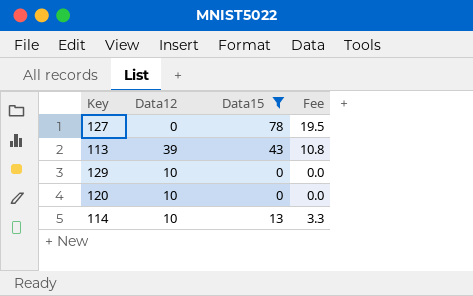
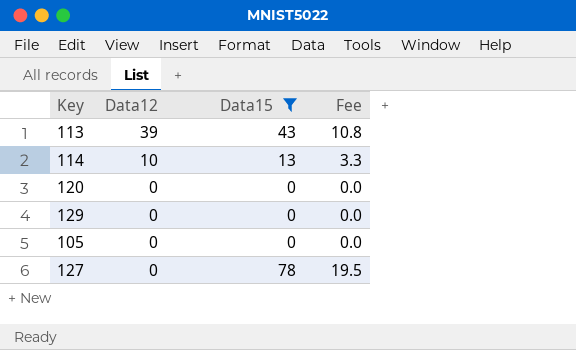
row order: none -> Data12 descending
120 | Data12: 10 -> 0
129 | Data12: 10 -> 0
row 105: none -> 0 | 0 | 0.0

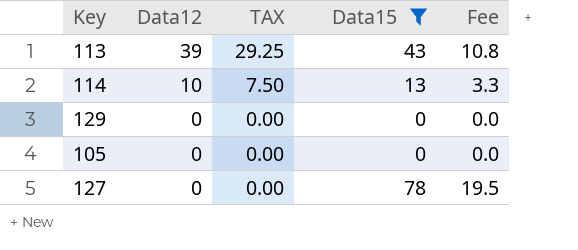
column TAX | formula: none -> [Data12] * 0.75
row 120: 0 | 0 | 0.0 -> none

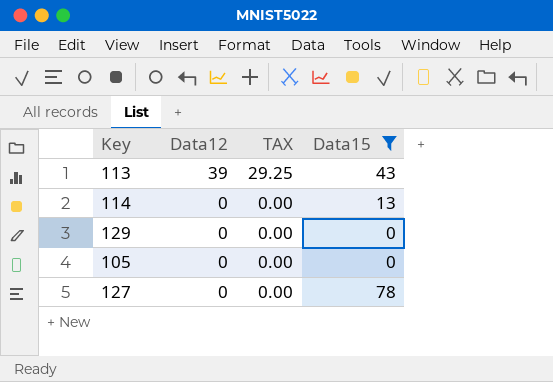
column Fee | formula: [Data15] * 0.25 -> none
114 | Data12: 10 -> 0
114 | TAX: 7.50 -> 0.00

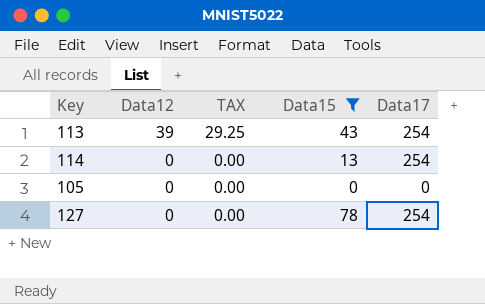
column Data17 | position: none -> 5
row 129: 0 | 0.00 | 0 -> none

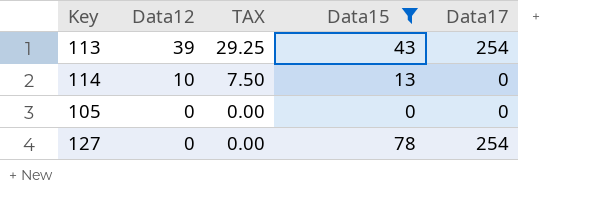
114 | Data12: 0 -> 10
114 | TAX: 0.00 -> 7.50
114 | Data17: 254 -> 0

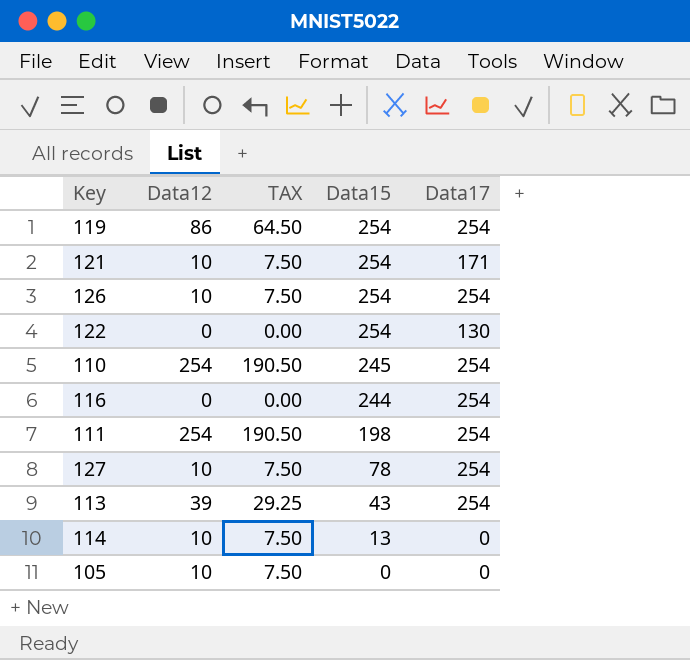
filter: Data15 <= 78 -> none
row order: Data12 descending -> Data15 descending
127 | Data12: 0 -> 10
127 | TAX: 0.00 -> 7.50
105 | Data12: 0 -> 10
105 | TAX: 0.00 -> 7.50

